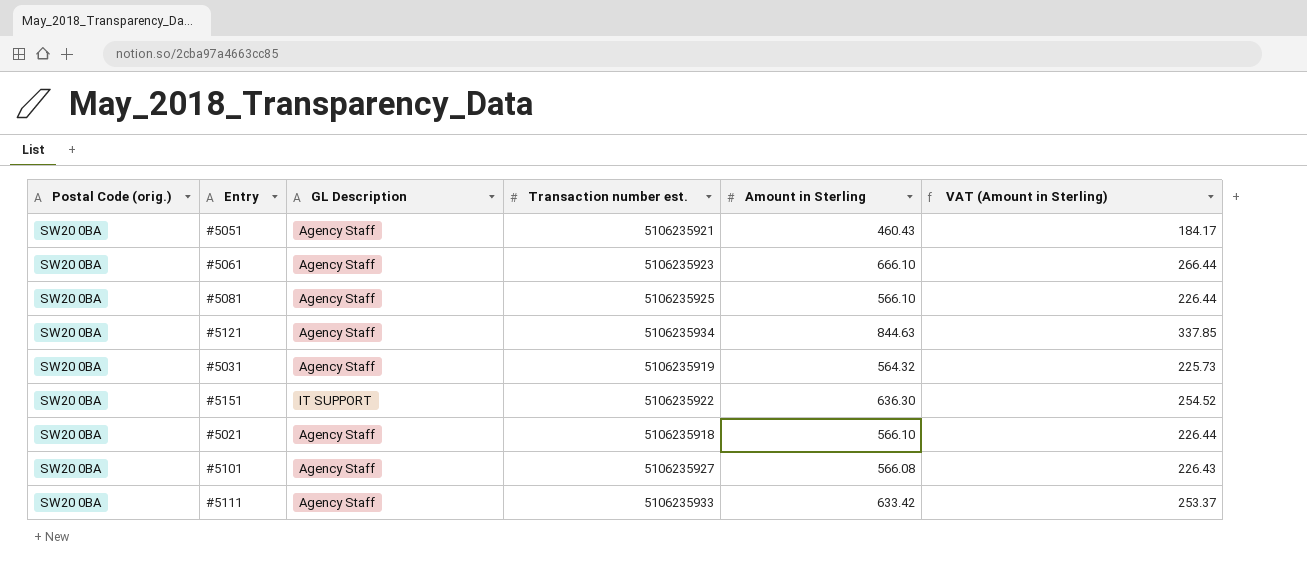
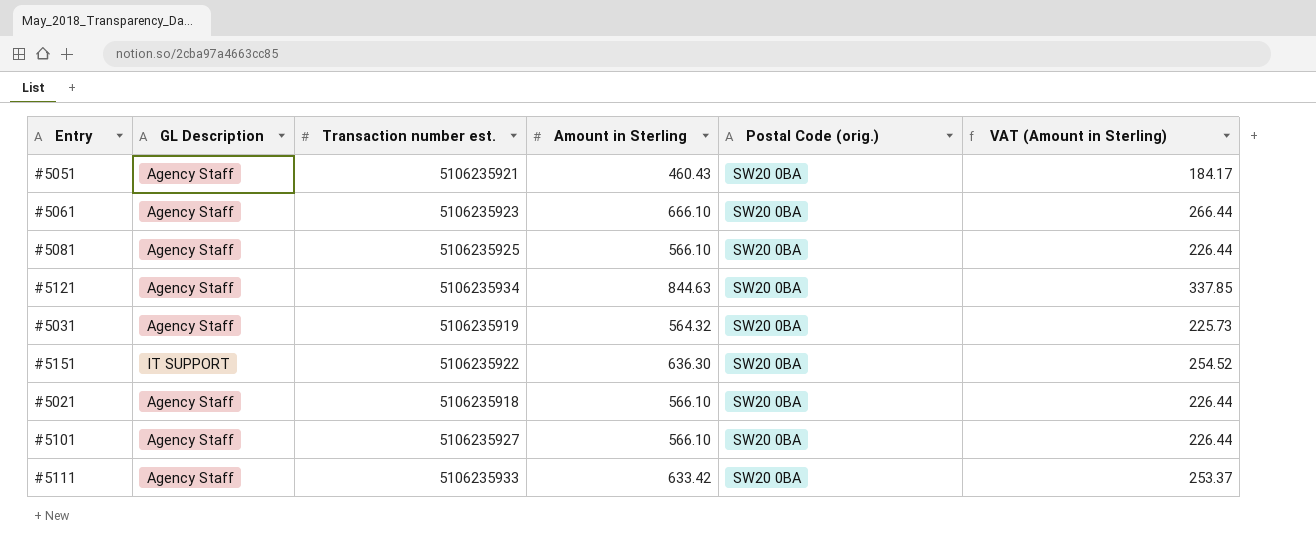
column Postal Code (orig.) | position: 1 -> 5
#5101 | Amount in Sterling: 566.08 -> 566.10
#5101 | VAT (Amount in Sterling): 226.43 -> 226.44

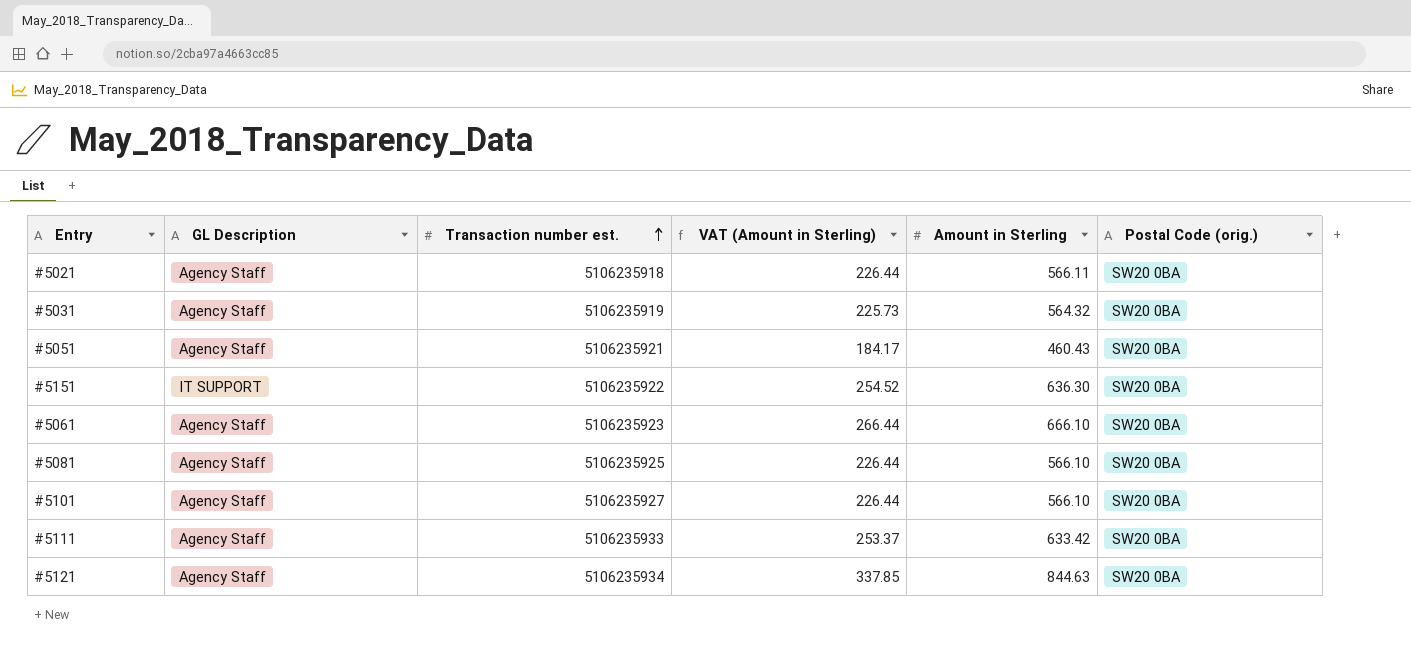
row order: none -> Transaction number est. ascending
column VAT (Amount in Sterling) | position: 6 -> 4
#5021 | Amount in Sterling: 566.10 -> 566.11

